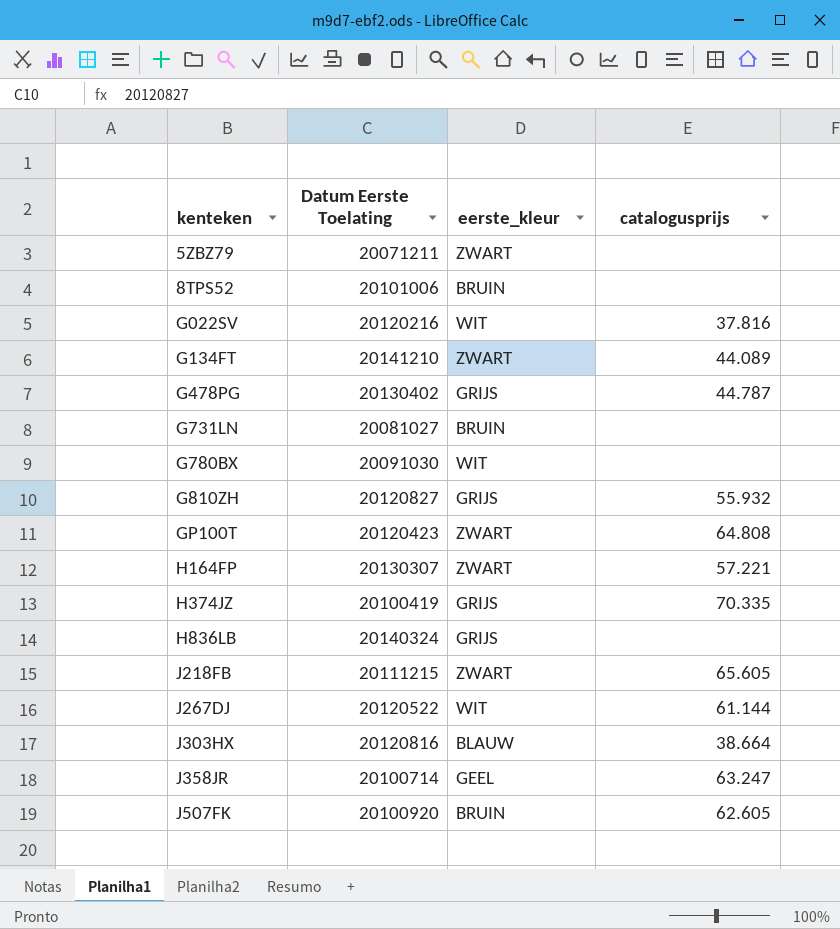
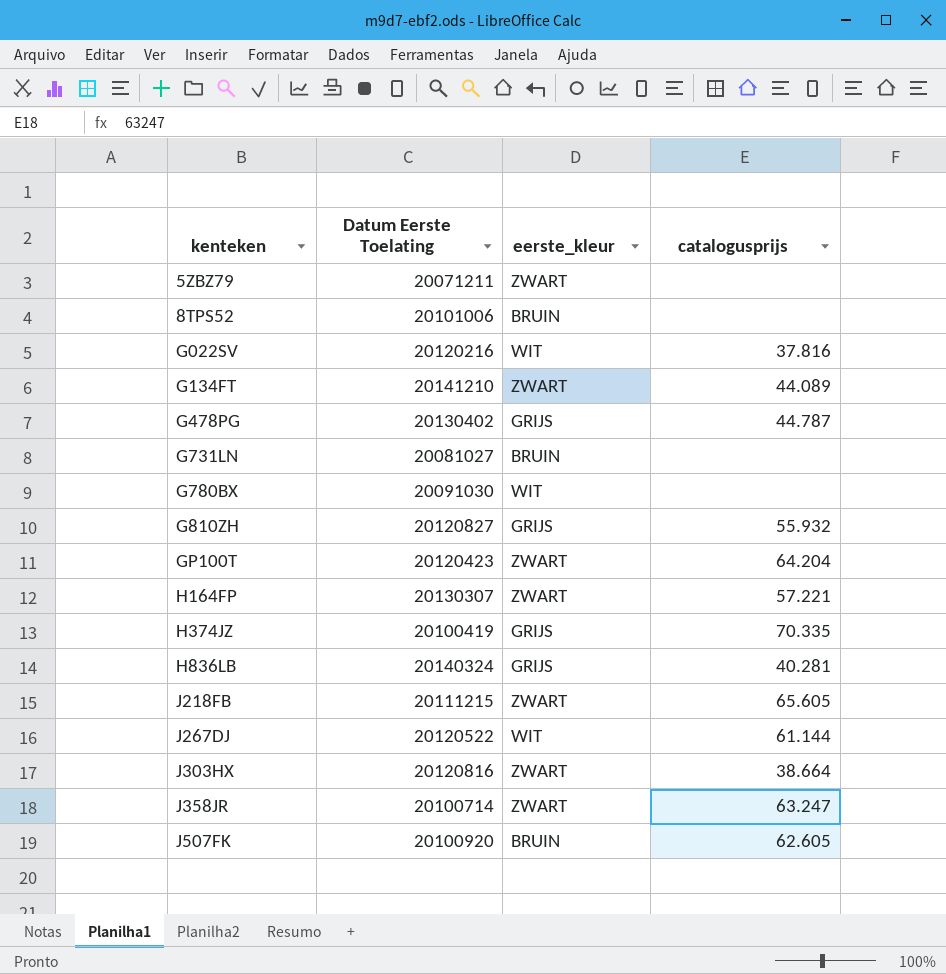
GP100T | catalogusprijs: 64.808 -> 64.204
H836LB | catalogusprijs: none -> 40.281
J303HX | eerste_kleur: BLAUW -> ZWART
J358JR | eerste_kleur: GEEL -> ZWART

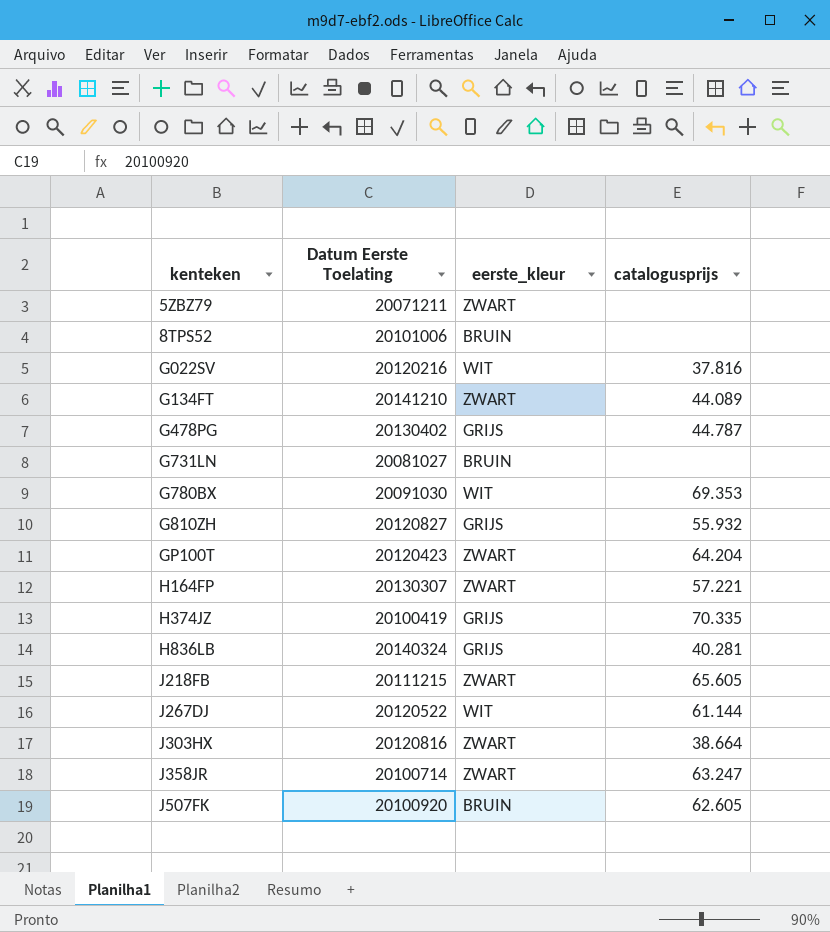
G780BX | catalogusprijs: none -> 69.353

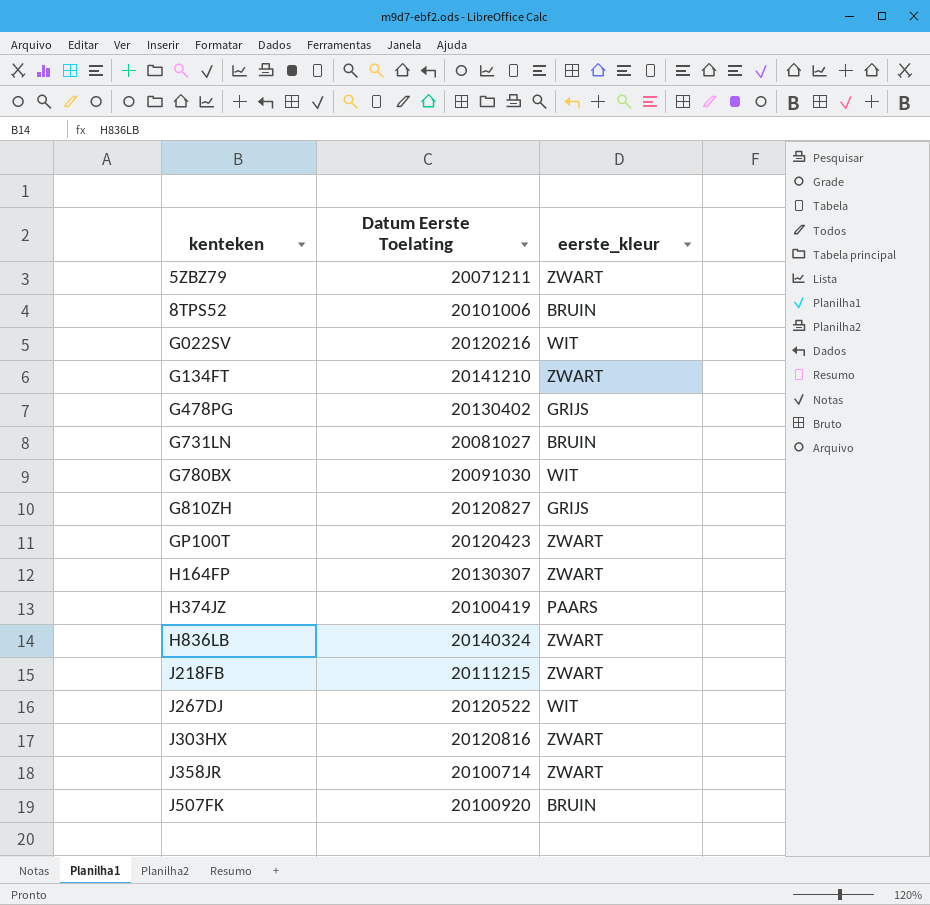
column catalogusprijs | position: 4 -> none
H374JZ | eerste_kleur: GRIJS -> PAARS
H836LB | eerste_kleur: GRIJS -> ZWART

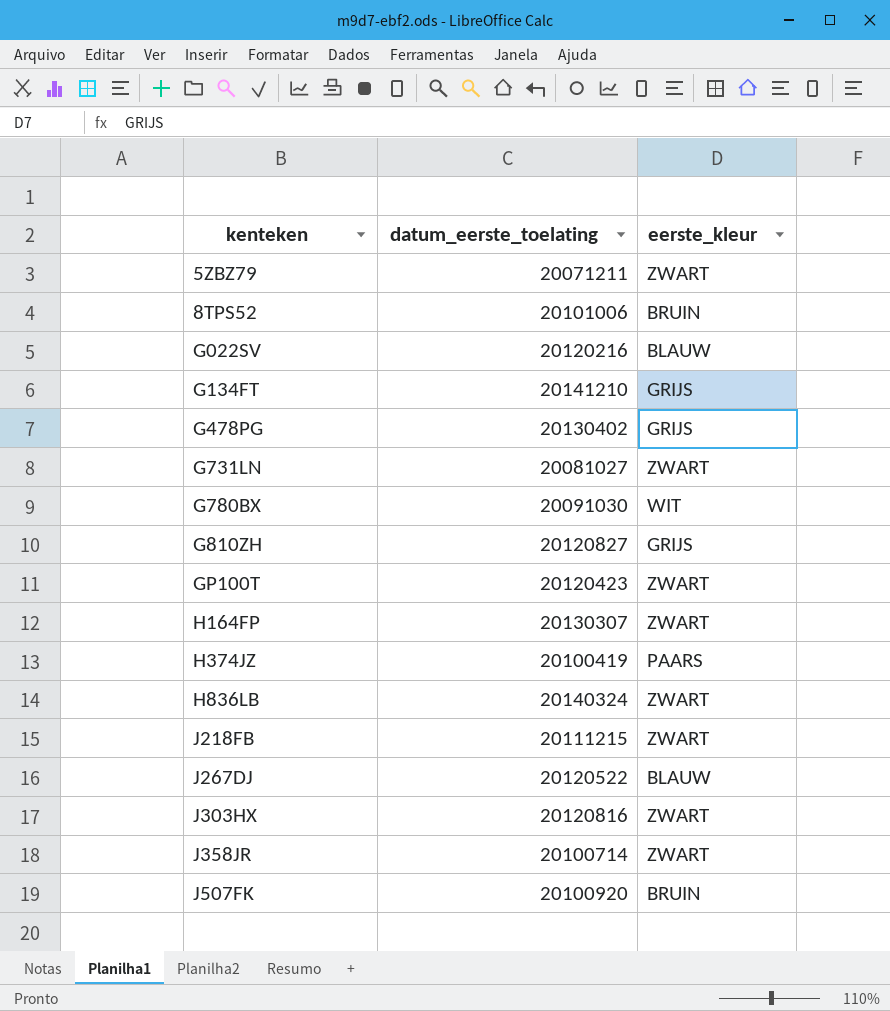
column name: Datum Eerste Toelating -> datum_eerste_toelating
G022SV | eerste_kleur: WIT -> BLAUW
G134FT | eerste_kleur: ZWART -> GRIJS
G731LN | eerste_kleur: BRUIN -> ZWART
J267DJ | eerste_kleur: WIT -> BLAUW

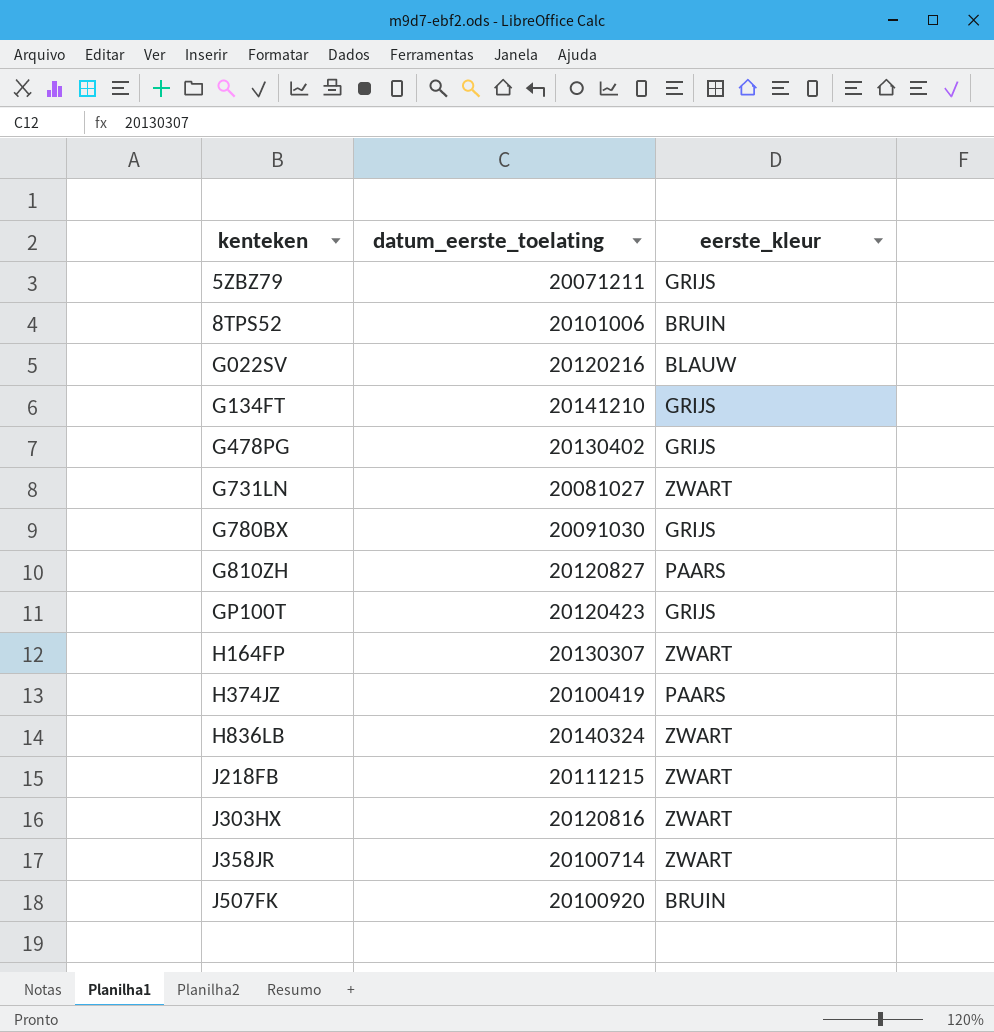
row J267DJ: 20120522 | BLAUW -> none
5ZBZ79 | eerste_kleur: ZWART -> GRIJS
G780BX | eerste_kleur: WIT -> GRIJS
G810ZH | eerste_kleur: GRIJS -> PAARS
GP100T | eerste_kleur: ZWART -> GRIJS

